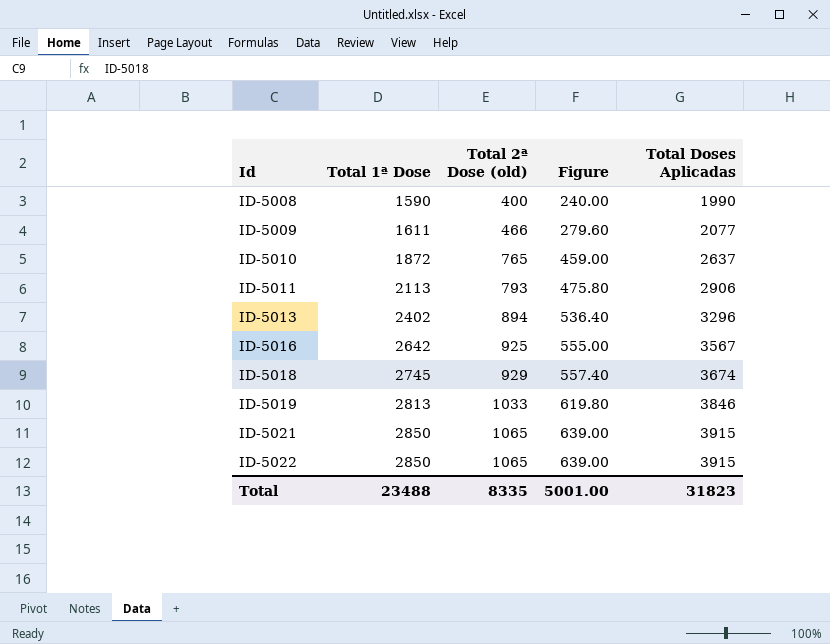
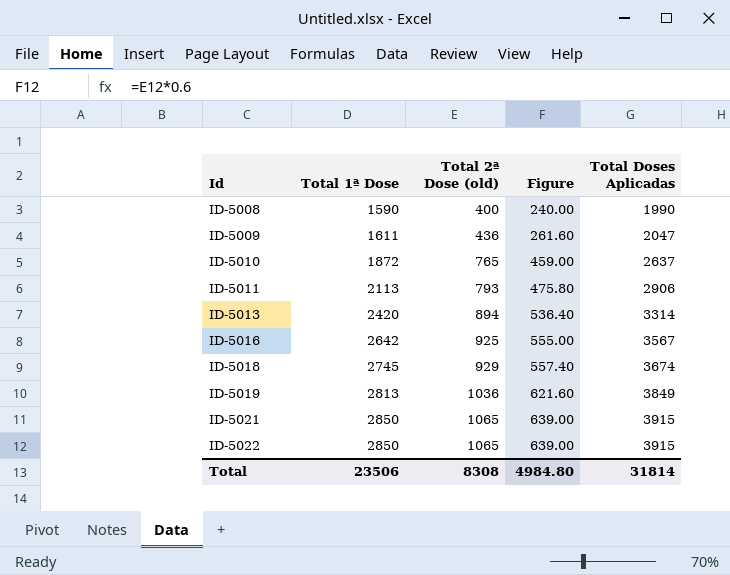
ID-5009 | Total 2ª Dose (old): 466 -> 436
ID-5009 | Figure: 279.60 -> 261.60
ID-5009 | Total Doses Aplicadas: 2077 -> 2047
ID-5013 | Total 1ª Dose: 2402 -> 2420
ID-5013 | Total Doses Aplicadas: 3296 -> 3314
ID-5019 | Total 2ª Dose (old): 1033 -> 1036
ID-5019 | Figure: 619.80 -> 621.60
ID-5019 | Total Doses Aplicadas: 3846 -> 3849
Total | Total 1ª Dose: 23488 -> 23506
Total | Total 2ª Dose (old): 8335 -> 8308
Total | Figure: 5001.00 -> 4984.80
Total | Total Doses Aplicadas: 31823 -> 31814

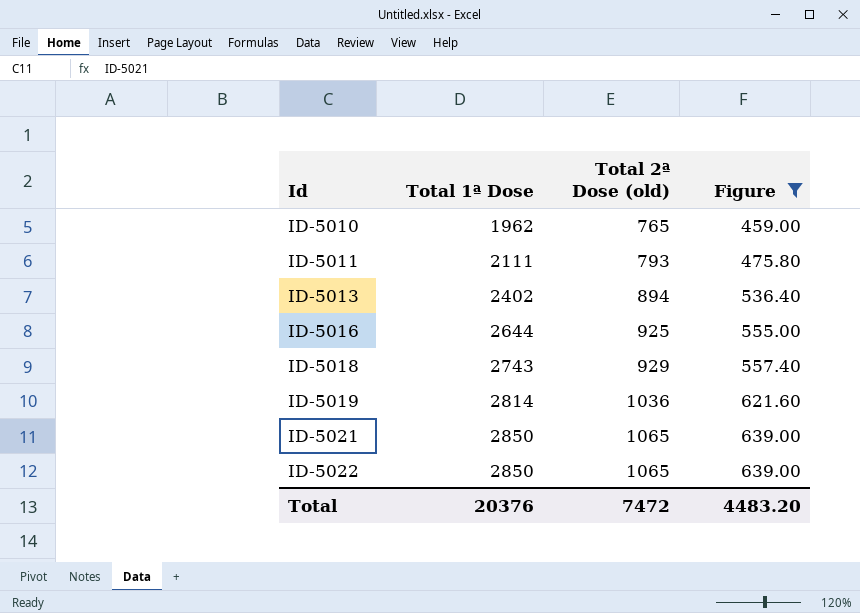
filter: none -> Figure >= 459.00
column Total Doses Aplicadas | formula: [Total 1ª Dose] + [Total 2ª Dose (old)] -> none
ID-5010 | Total 1ª Dose: 1872 -> 1962
ID-5011 | Total 1ª Dose: 2113 -> 2111
ID-5013 | Total 1ª Dose: 2420 -> 2402
ID-5016 | Total 1ª Dose: 2642 -> 2644
ID-5018 | Total 1ª Dose: 2745 -> 2743
ID-5019 | Total 1ª Dose: 2813 -> 2814
Total | Total 1ª Dose: 23506 -> 20376
Total | Total 2ª Dose (old): 8308 -> 7472
Total | Figure: 4984.80 -> 4483.20

